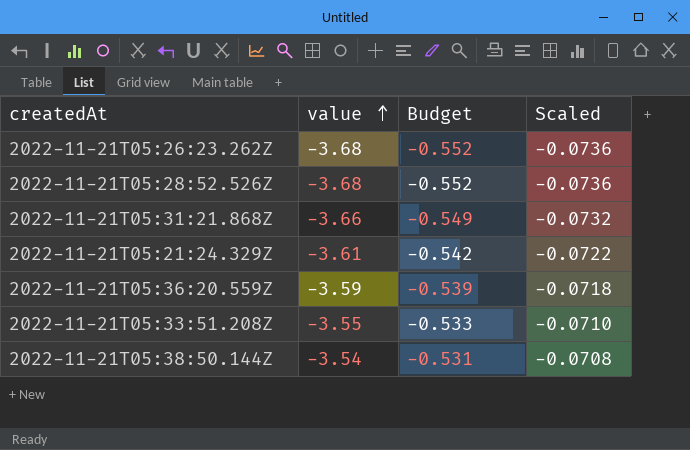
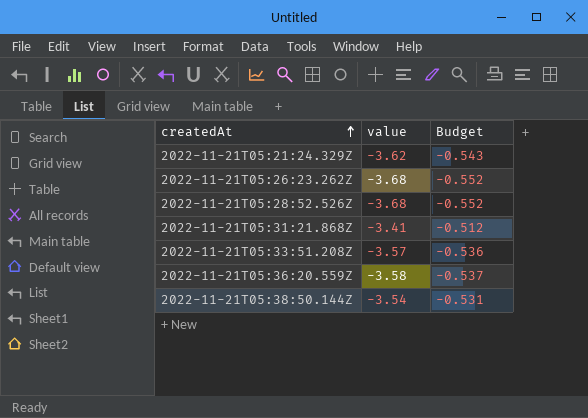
row order: value ascending -> createdAt ascending
column Scaled | formula: [value] * 0.02 -> none
2022-11-21T05:21:24.329Z | value: -3.61 -> -3.62
2022-11-21T05:21:24.329Z | Budget: -0.542 -> -0.543
2022-11-21T05:31:21.868Z | value: -3.66 -> -3.41
2022-11-21T05:31:21.868Z | Budget: -0.549 -> -0.512
2022-11-21T05:33:51.208Z | value: -3.55 -> -3.57
2022-11-21T05:33:51.208Z | Budget: -0.533 -> -0.536
2022-11-21T05:36:20.559Z | value: -3.59 -> -3.58
2022-11-21T05:36:20.559Z | Budget: -0.539 -> -0.537

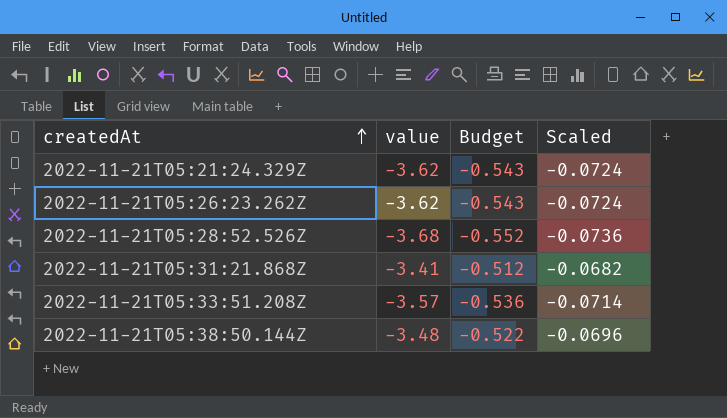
column Scaled | formula: none -> [value] * 0.02
row 2022-11-21T05:36:20.559Z: -3.58 | -0.537 -> none
2022-11-21T05:26:23.262Z | value: -3.68 -> -3.62
2022-11-21T05:26:23.262Z | Budget: -0.552 -> -0.543
2022-11-21T05:38:50.144Z | value: -3.54 -> -3.48
2022-11-21T05:38:50.144Z | Budget: -0.531 -> -0.522

